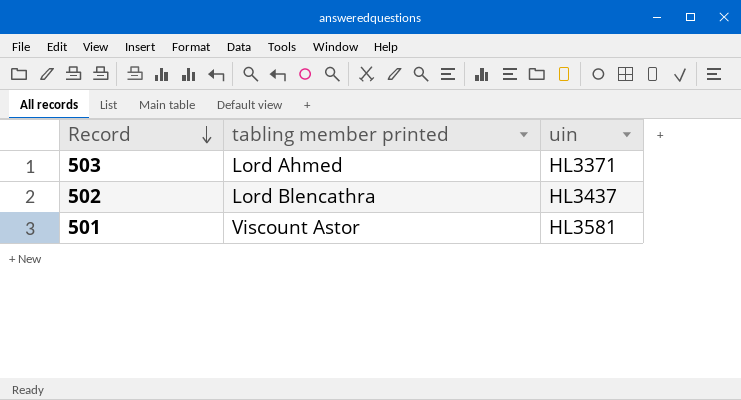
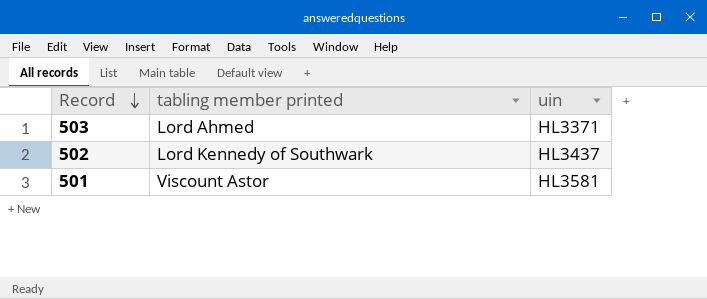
502 | tabling member printed: Lord Blencathra -> Lord Kennedy of Southwark

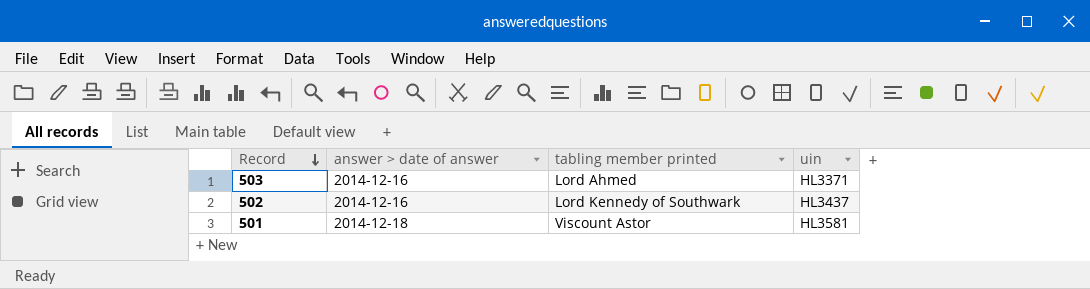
column answer > date of answer | position: none -> 2

